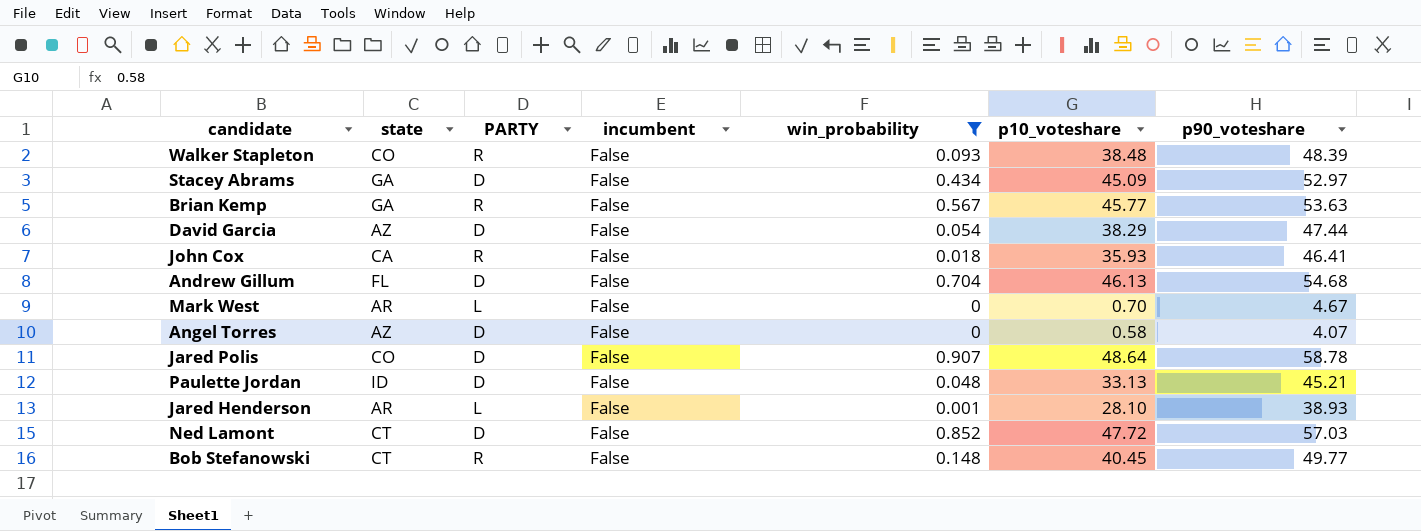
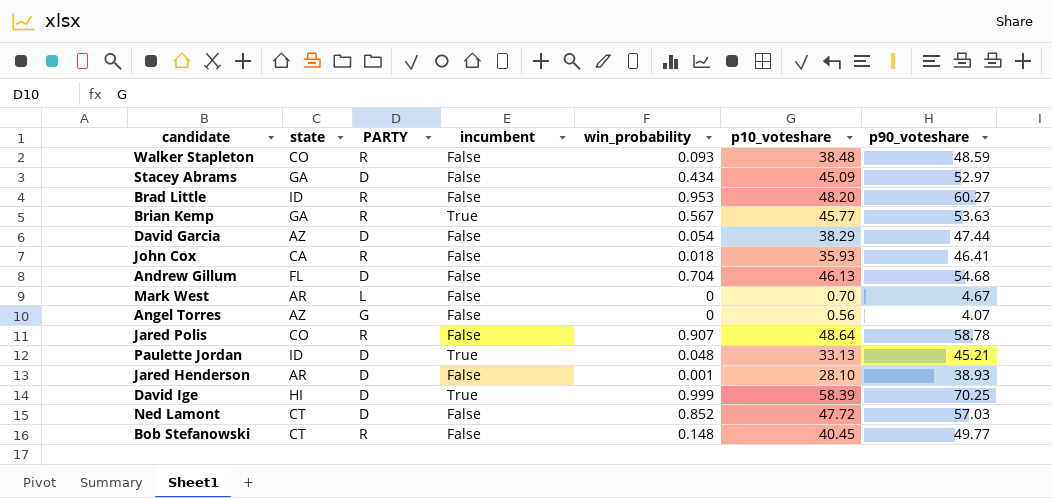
filter: win_probability <= 0.907 -> none
Walker Stapleton | p90_voteshare: 48.39 -> 48.59
Brian Kemp | incumbent: False -> True
Angel Torres | PARTY: D -> G
Angel Torres | p10_voteshare: 0.58 -> 0.56
Jared Polis | PARTY: D -> R
Paulette Jordan | incumbent: False -> True
Jared Henderson | PARTY: L -> D

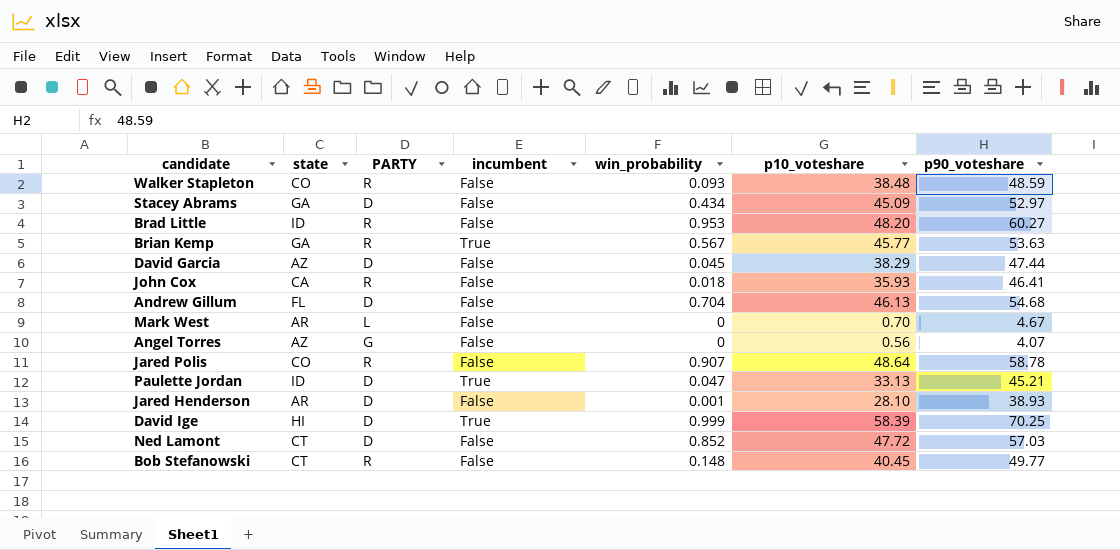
David Garcia | win_probability: 0.054 -> 0.045
Paulette Jordan | win_probability: 0.048 -> 0.047

